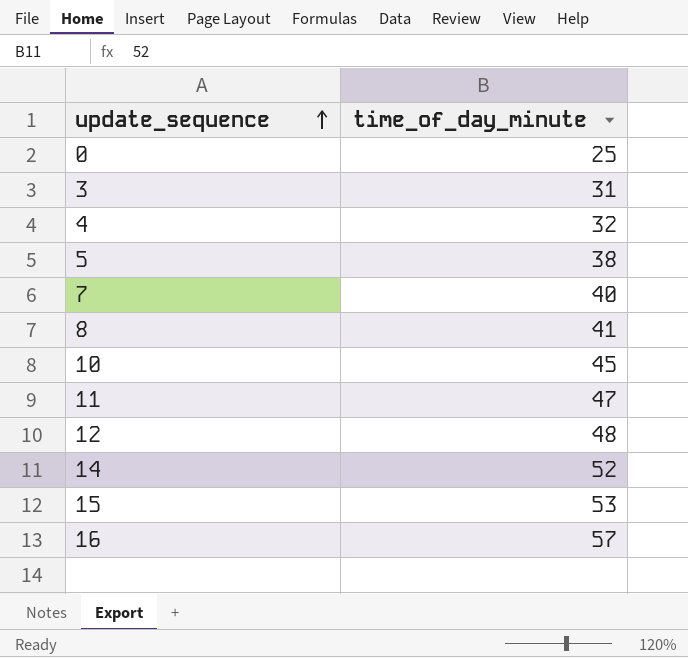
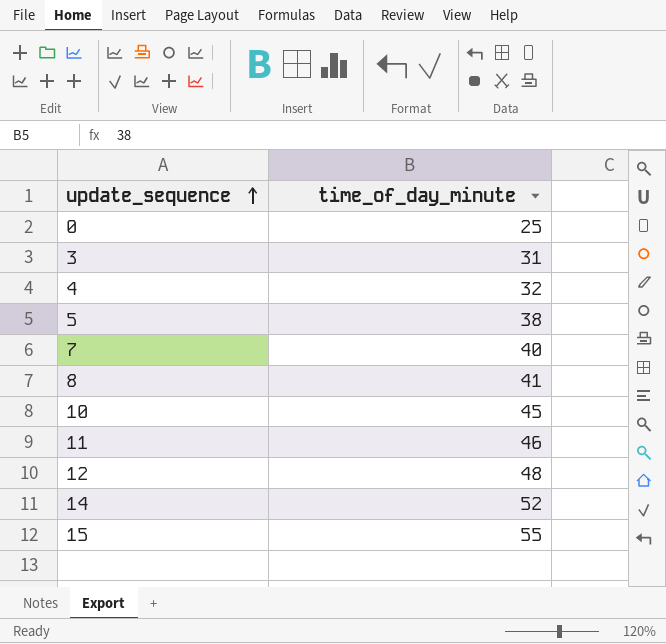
row 16: 57 -> none
11 | time_of_day_minute: 47 -> 46
15 | time_of_day_minute: 53 -> 55

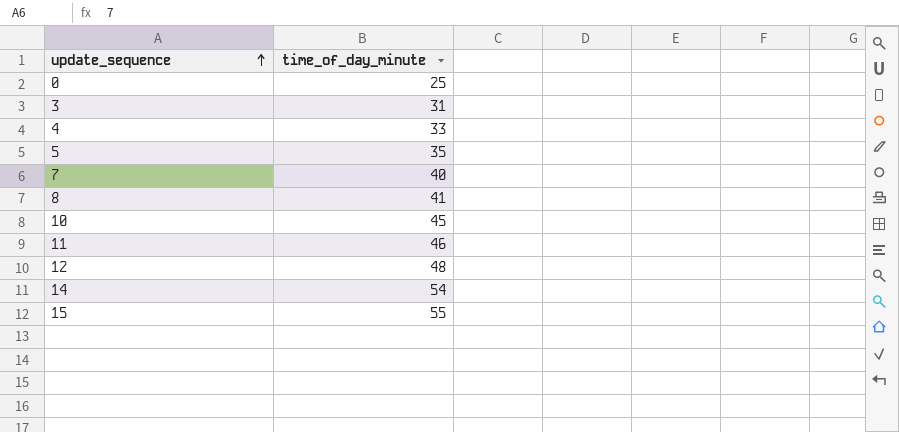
4 | time_of_day_minute: 32 -> 33
5 | time_of_day_minute: 38 -> 35
14 | time_of_day_minute: 52 -> 54

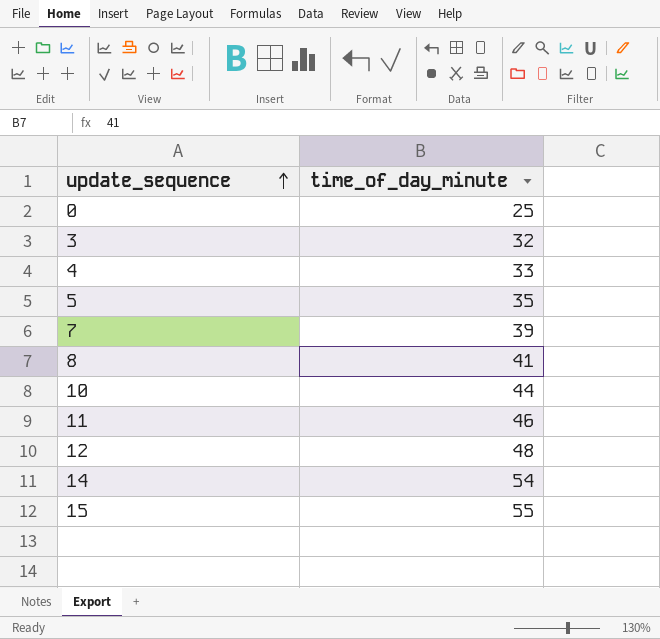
3 | time_of_day_minute: 31 -> 32
7 | time_of_day_minute: 40 -> 39
10 | time_of_day_minute: 45 -> 44

